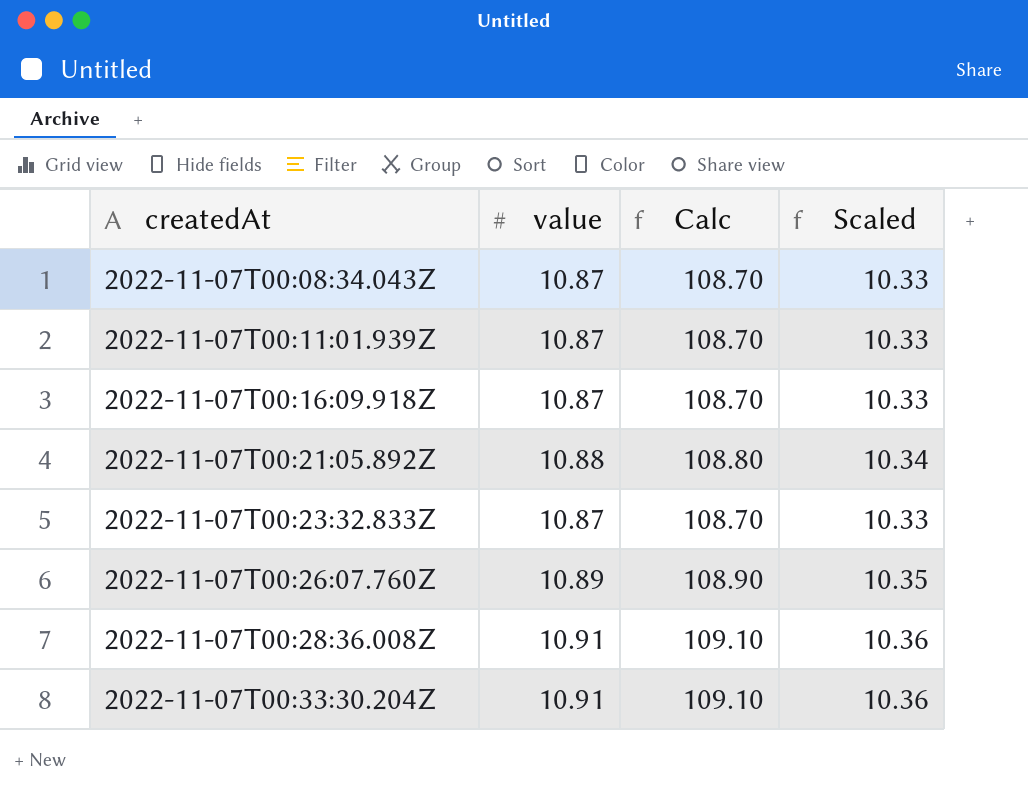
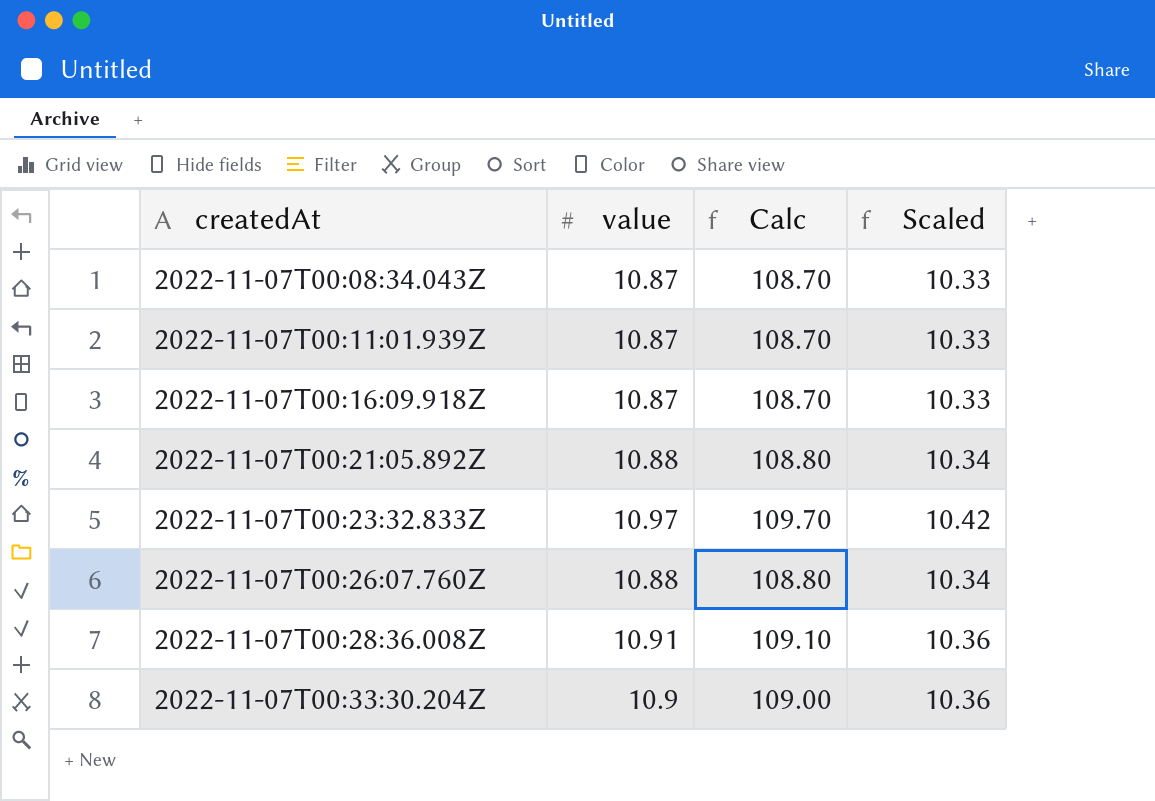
2022-11-07T00:23:32.833Z | value: 10.87 -> 10.97
2022-11-07T00:23:32.833Z | Calc: 108.70 -> 109.70
2022-11-07T00:23:32.833Z | Scaled: 10.33 -> 10.42
2022-11-07T00:26:07.760Z | value: 10.89 -> 10.88
2022-11-07T00:26:07.760Z | Calc: 108.90 -> 108.80
2022-11-07T00:26:07.760Z | Scaled: 10.35 -> 10.34
2022-11-07T00:33:30.204Z | value: 10.91 -> 10.9
2022-11-07T00:33:30.204Z | Calc: 109.10 -> 109.00

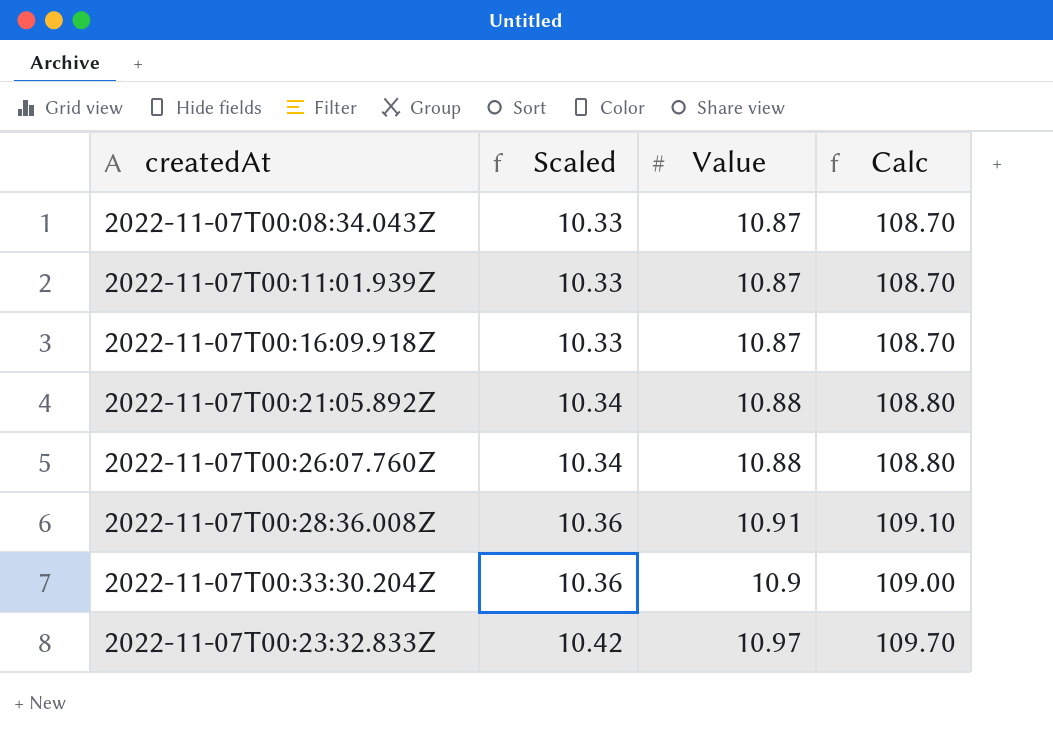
row order: createdAt ascending -> Scaled ascending
column Scaled | position: 4 -> 2
column name: value -> Value

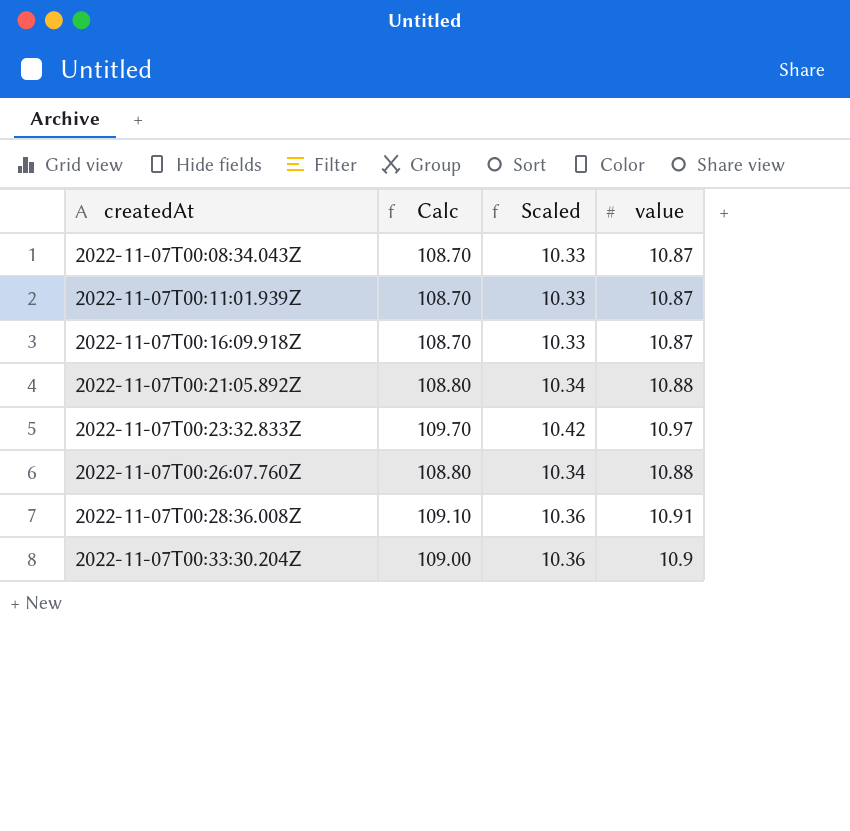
row order: Scaled ascending -> createdAt ascending
column Calc | position: 4 -> 2
column name: Value -> value

